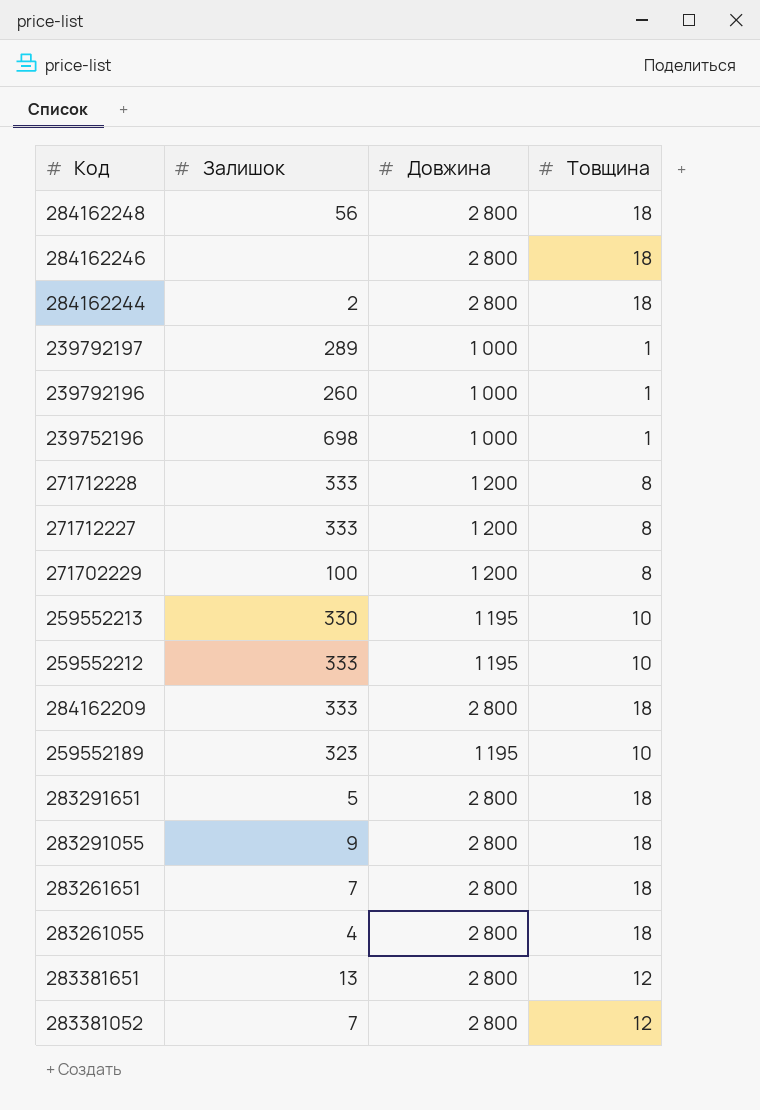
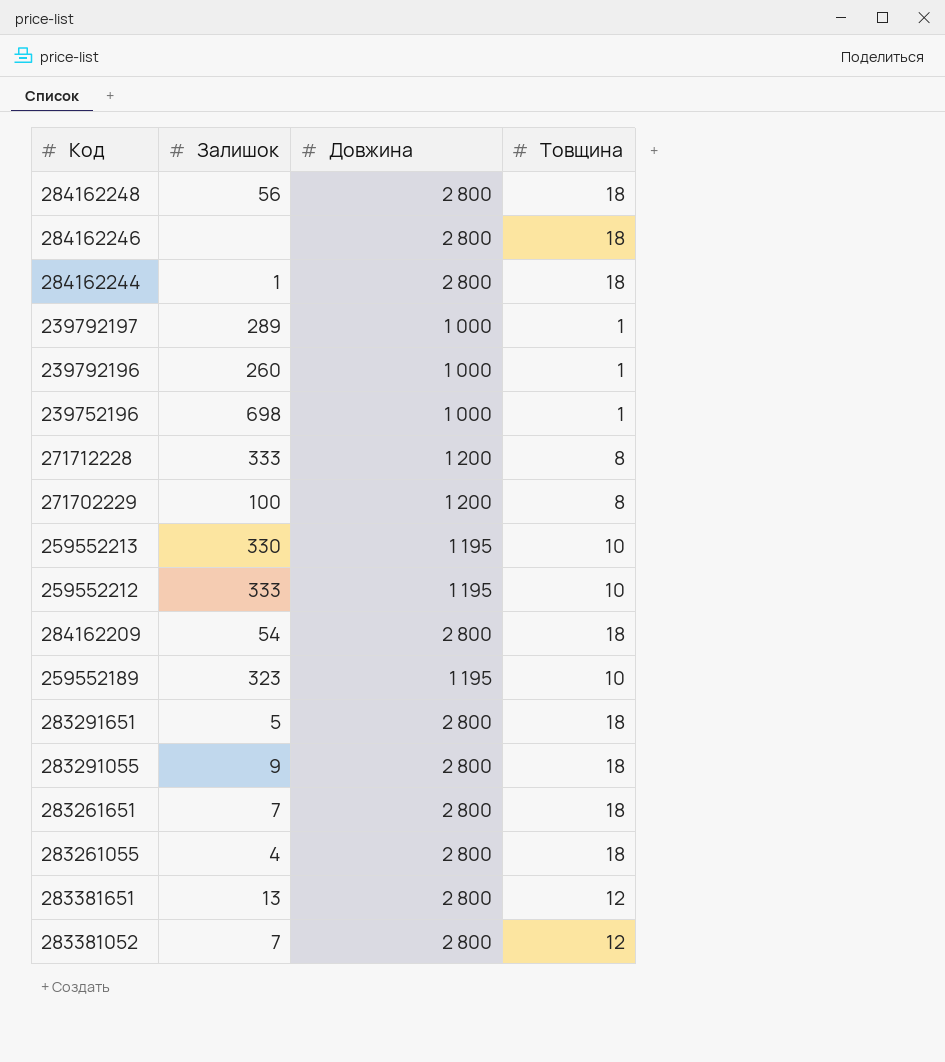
row 271712227: 333 | 1 200 | 8 -> none
284162244 | Залишок: 2 -> 1
284162209 | Залишок: 333 -> 54

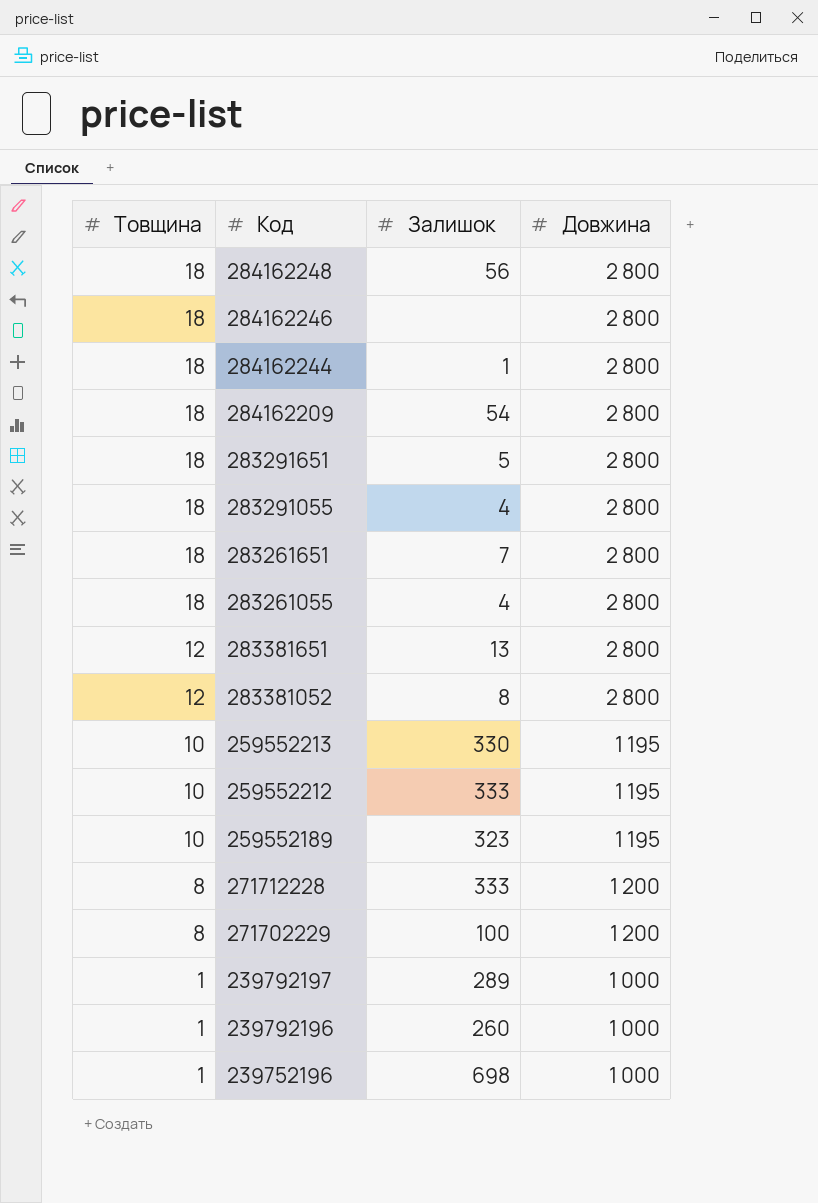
row order: none -> Товщина descending
column Товщина | position: 4 -> 1
283291055 | Залишок: 9 -> 4
283381052 | Залишок: 7 -> 8

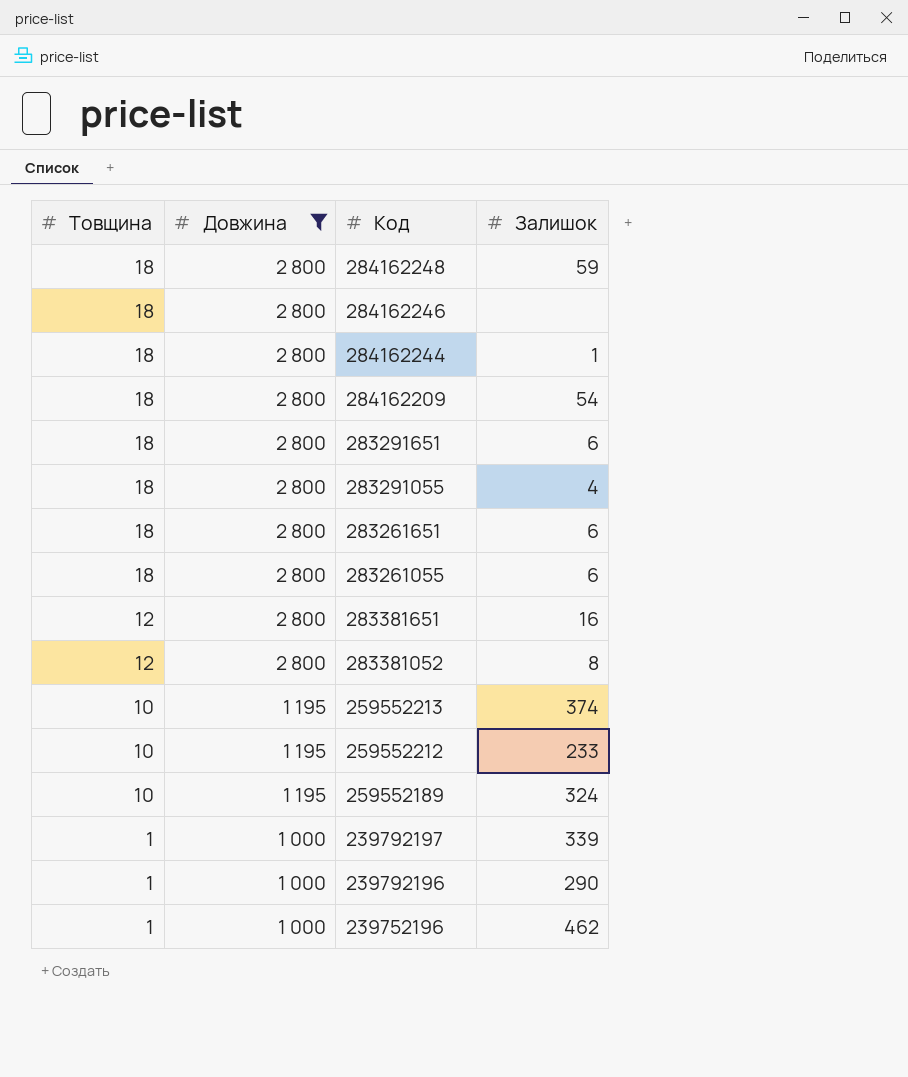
filter: none -> Довжина != 1 200
column Довжина | position: 4 -> 2
284162248 | Залишок: 56 -> 59
283291651 | Залишок: 5 -> 6
283261651 | Залишок: 7 -> 6
283261055 | Залишок: 4 -> 6
283381651 | Залишок: 13 -> 16
259552213 | Залишок: 330 -> 374
259552212 | Залишок: 333 -> 233
259552189 | Залишок: 323 -> 324
239792197 | Залишок: 289 -> 339
239792196 | Залишок: 260 -> 290
239752196 | Залишок: 698 -> 462

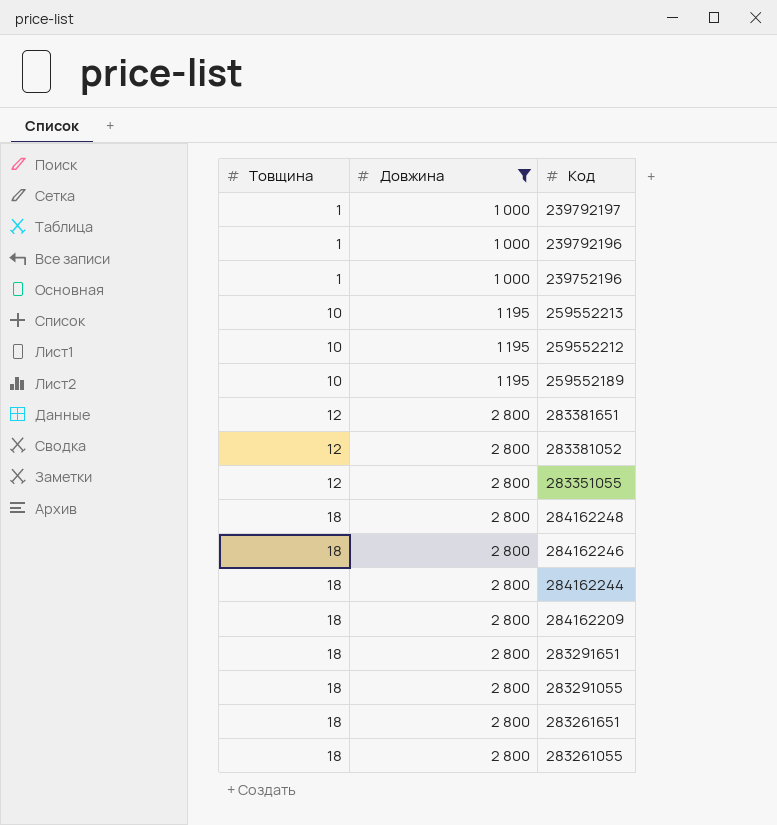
row order: Товщина descending -> Товщина ascending
column Залишок | position: 4 -> none
row 283351055: none -> 12 | 2 800

